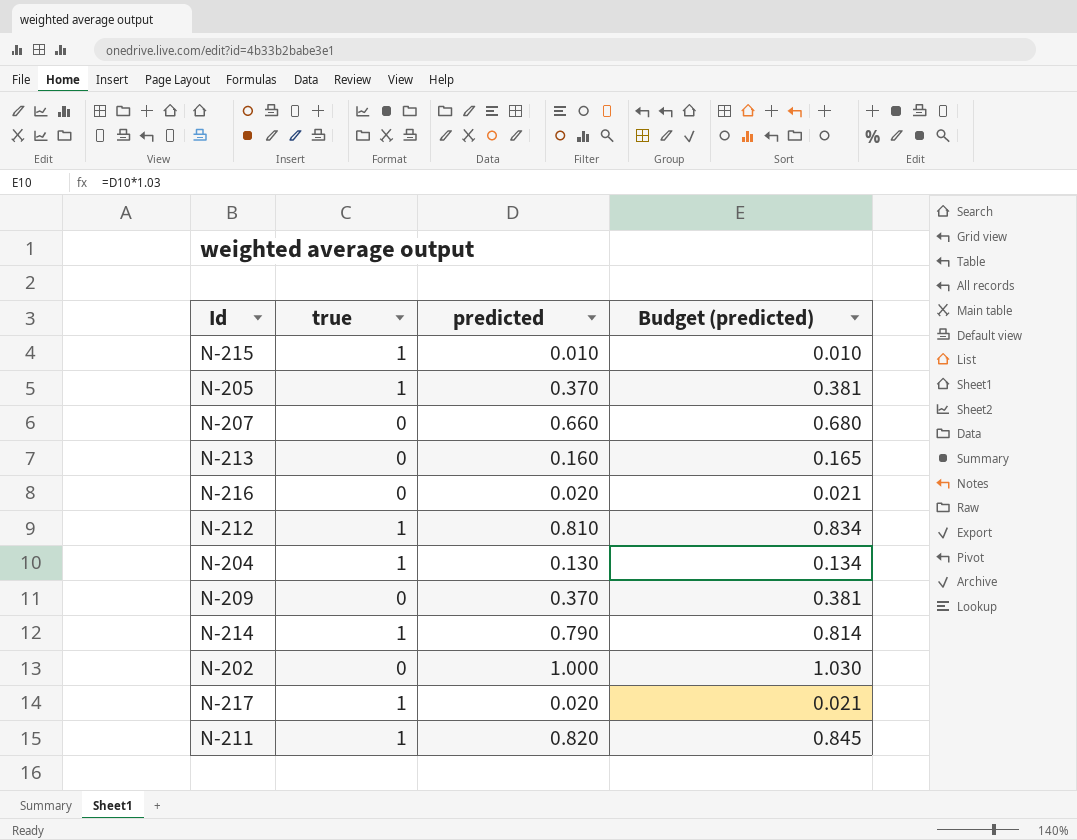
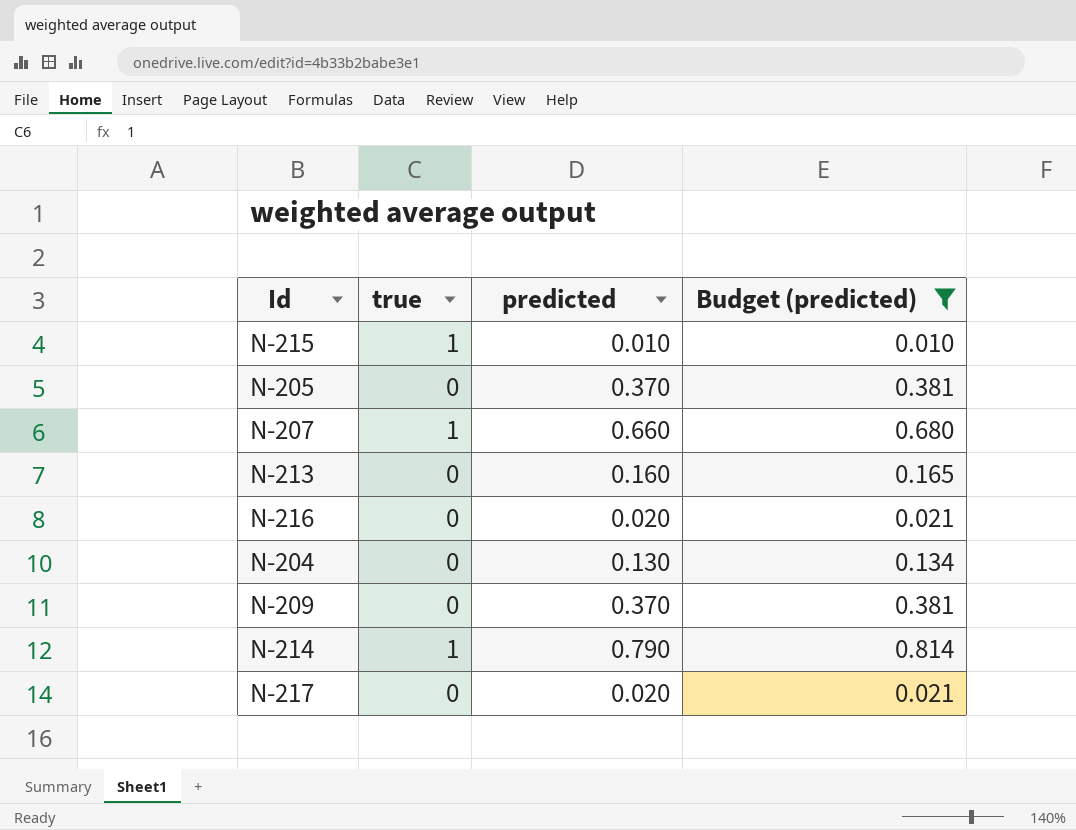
filter: none -> Budget (predicted) <= 0.814
N-205 | true: 1 -> 0
N-207 | true: 0 -> 1
N-204 | true: 1 -> 0
N-217 | true: 1 -> 0

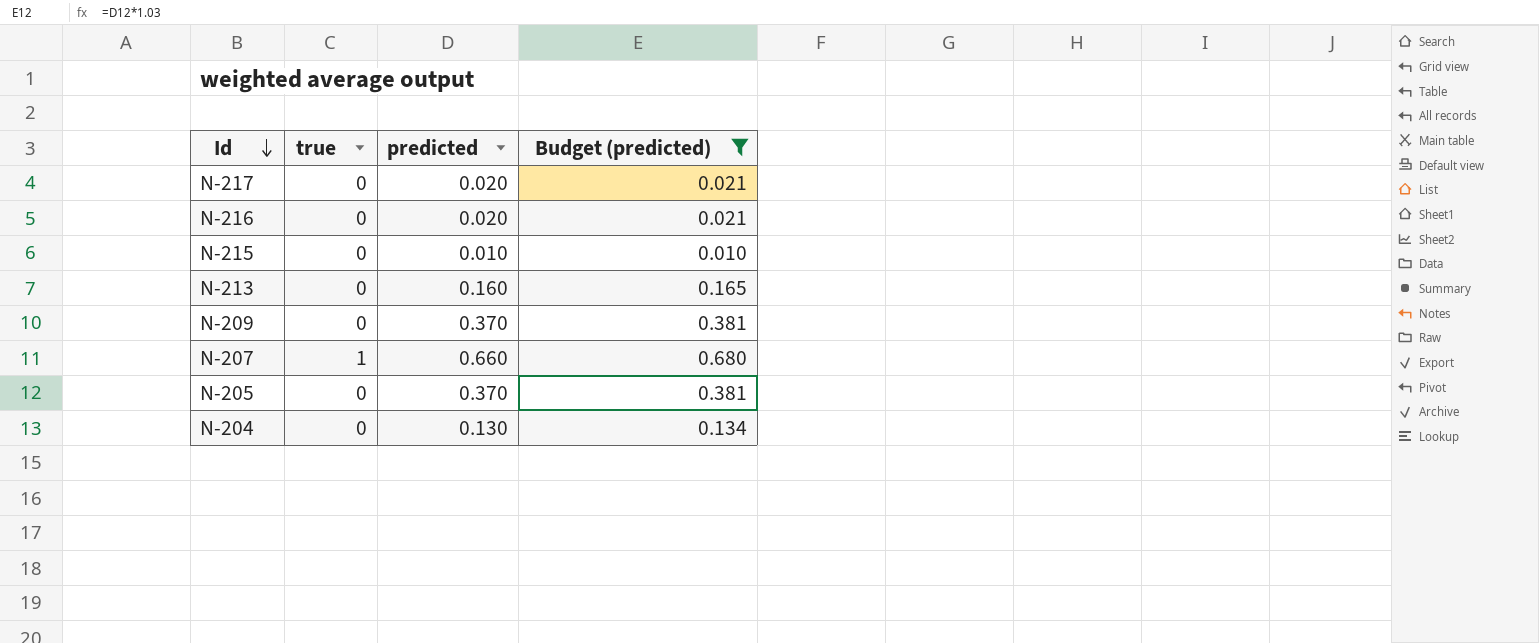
row order: none -> Id descending
row N-214: 1 | 0.790 | 0.814 -> none
N-215 | true: 1 -> 0

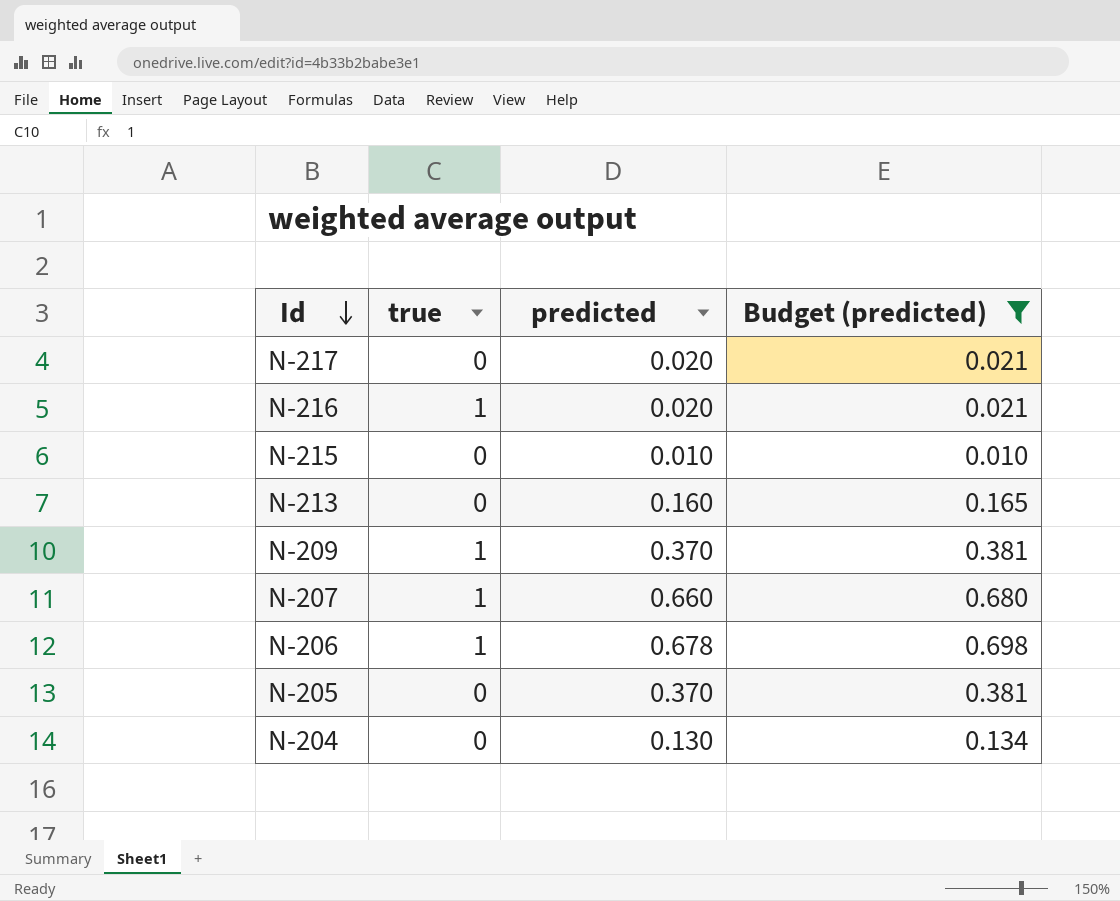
N-216 | true: 0 -> 1
N-209 | true: 0 -> 1
row N-206: none -> 1 | 0.678 | 0.698

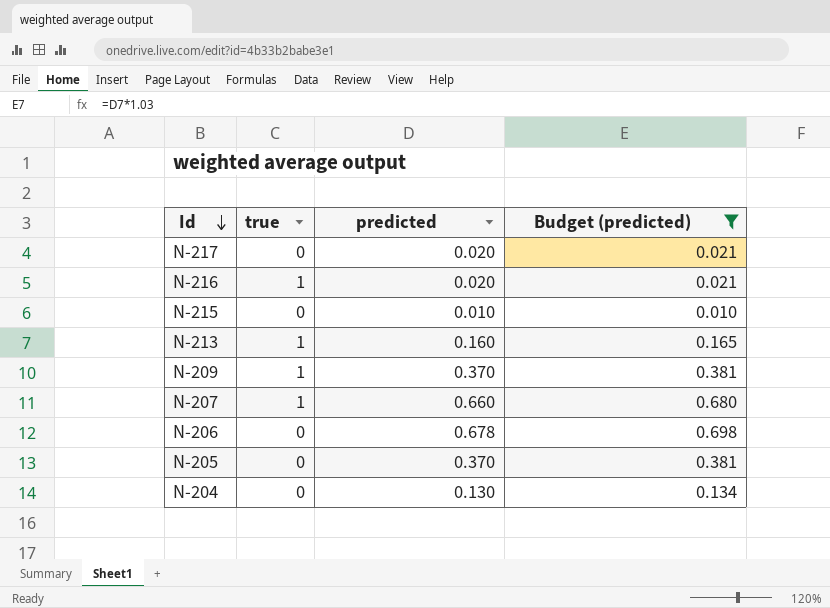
N-213 | true: 0 -> 1
N-206 | true: 1 -> 0

